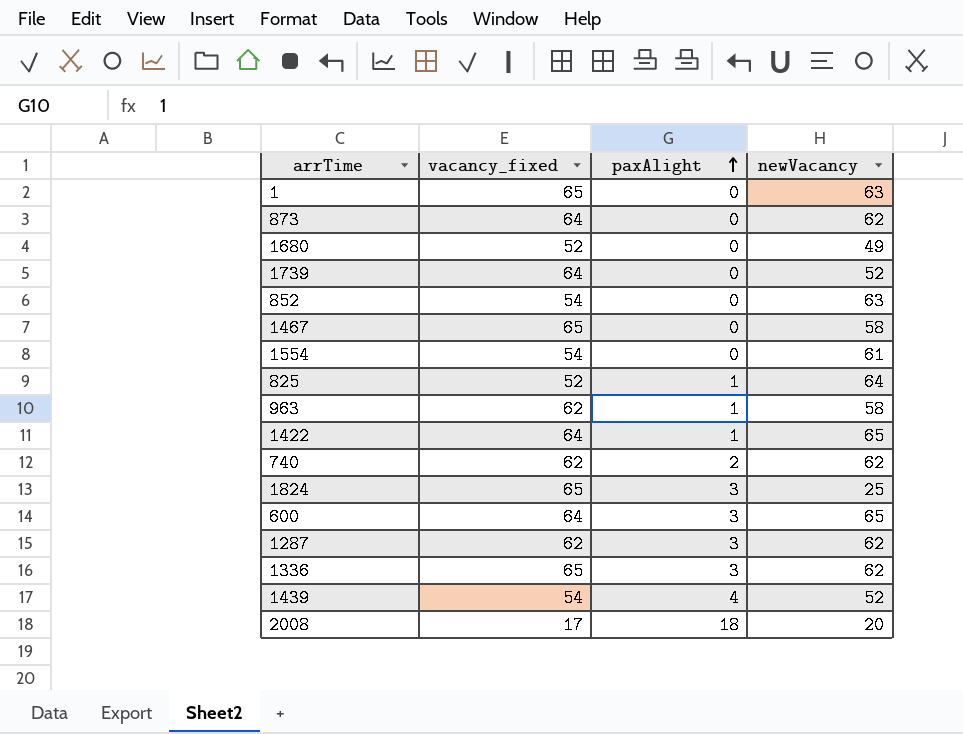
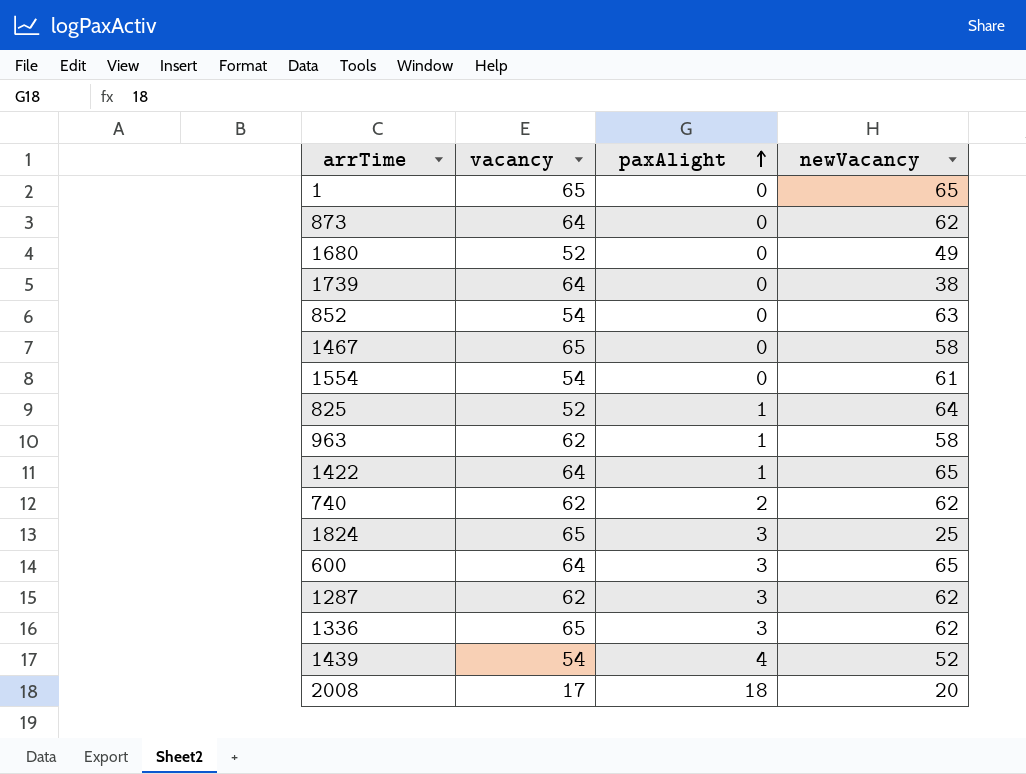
column name: vacancy_fixed -> vacancy
1 | newVacancy: 63 -> 65
1739 | newVacancy: 52 -> 38

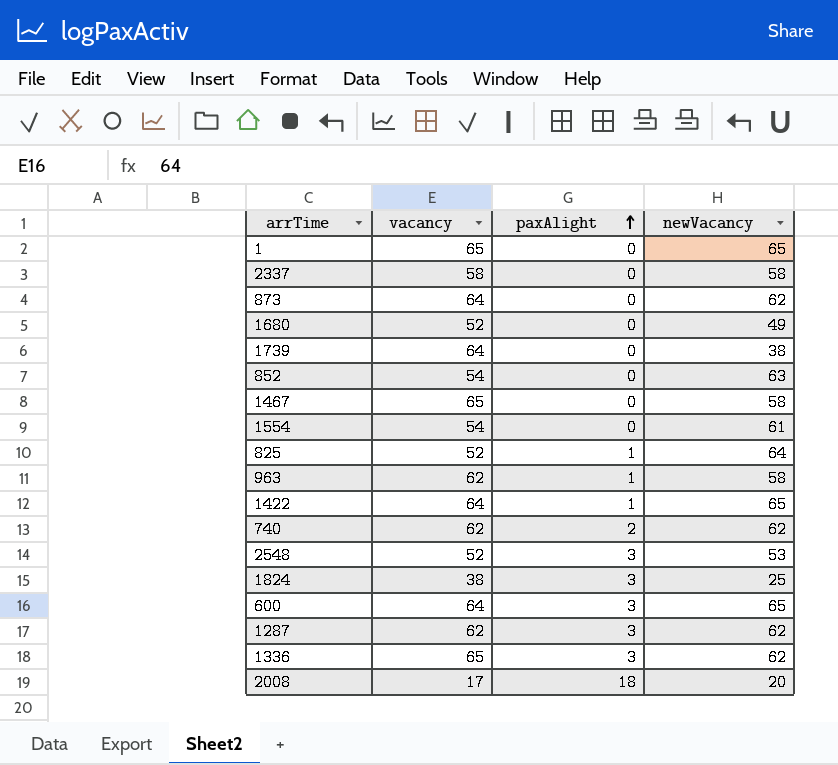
row 1439: 54 | 4 | 52 -> none
row 2337: none -> 58 | 0 | 58
row 2548: none -> 52 | 3 | 53
1824 | vacancy: 65 -> 38

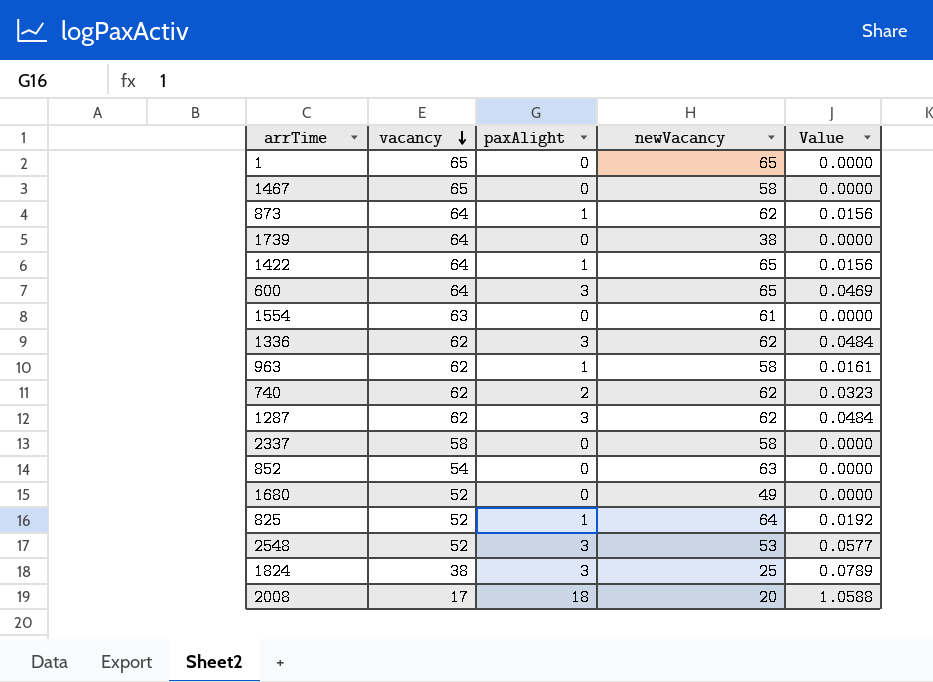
row order: paxAlight ascending -> vacancy descending
column Value | formula: none -> [paxAlight] / [vacancy]
873 | paxAlight: 0 -> 1
1554 | vacancy: 54 -> 63
1336 | vacancy: 65 -> 62

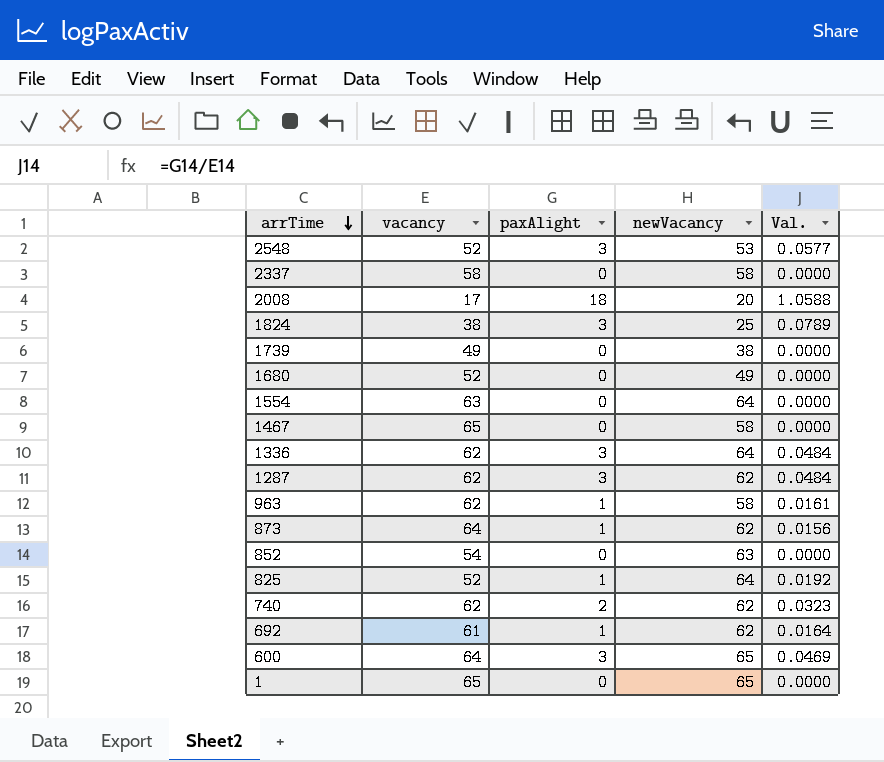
row order: vacancy descending -> arrTime descending
column name: Value -> Val.
row 1422: 64 | 1 | 65 | 0.0156 -> none
1739 | vacancy: 64 -> 49
1554 | newVacancy: 61 -> 64
1336 | newVacancy: 62 -> 64
row 692: none -> 61 | 1 | 62 | 0.0164

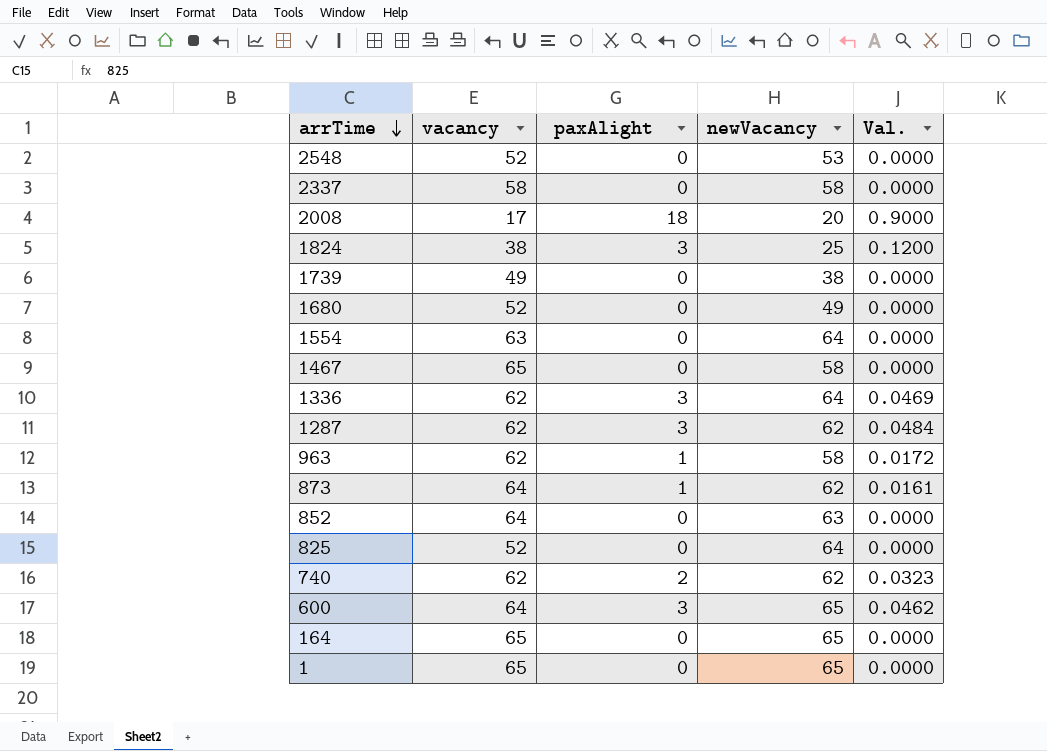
column Val. | formula: [paxAlight] / [vacancy] -> [paxAlight] / [newVacancy]
row 692: 61 | 1 | 62 | 0.0164 -> none
2548 | paxAlight: 3 -> 0
852 | vacancy: 54 -> 64
825 | paxAlight: 1 -> 0
row 164: none -> 65 | 0 | 65 | 0.0000

